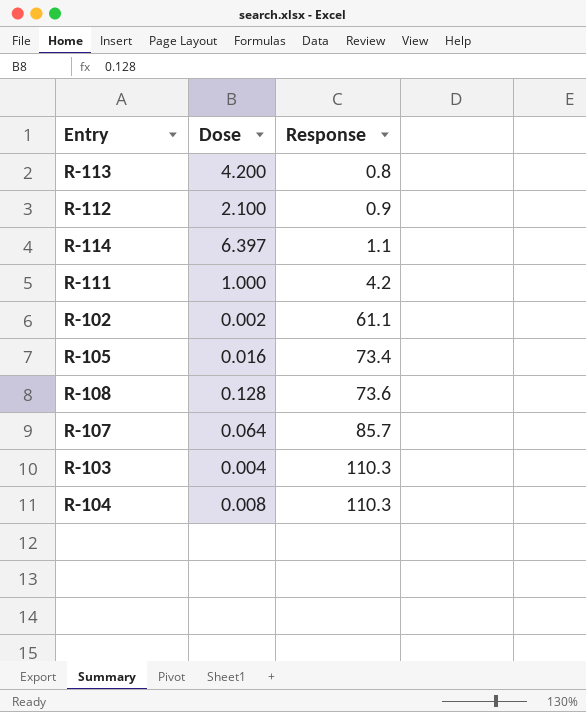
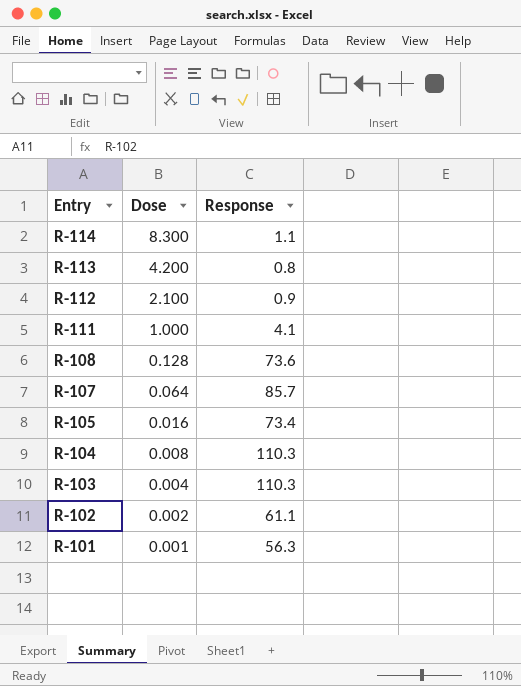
row order: Response ascending -> Entry descending
R-114 | Dose: 6.397 -> 8.300
R-111 | Response: 4.2 -> 4.1
row R-101: none -> 0.001 | 56.3

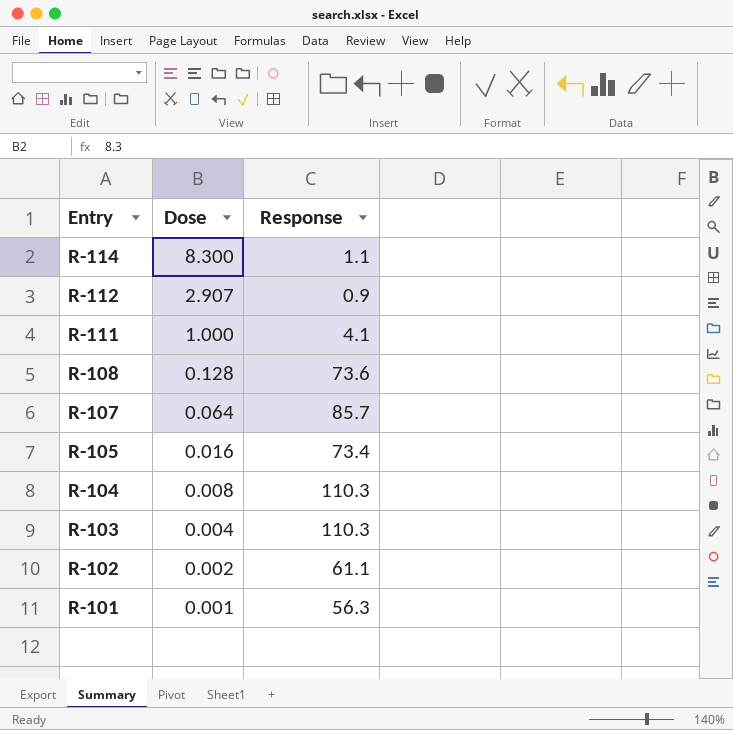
row R-113: 4.200 | 0.8 -> none
R-112 | Dose: 2.100 -> 2.907

